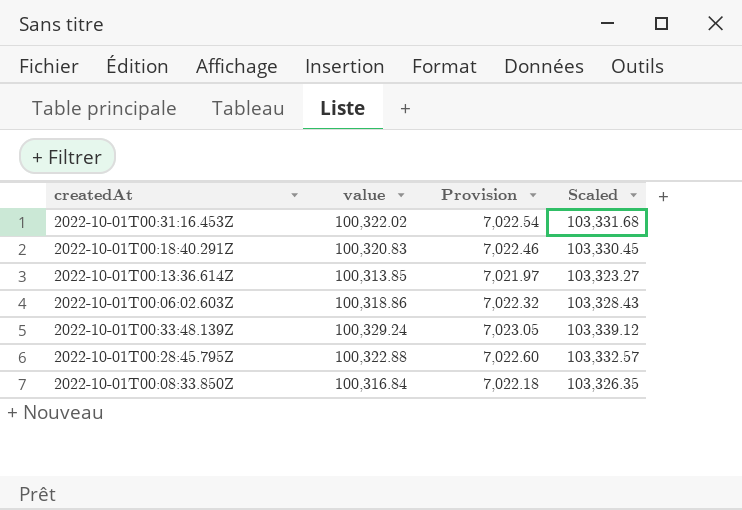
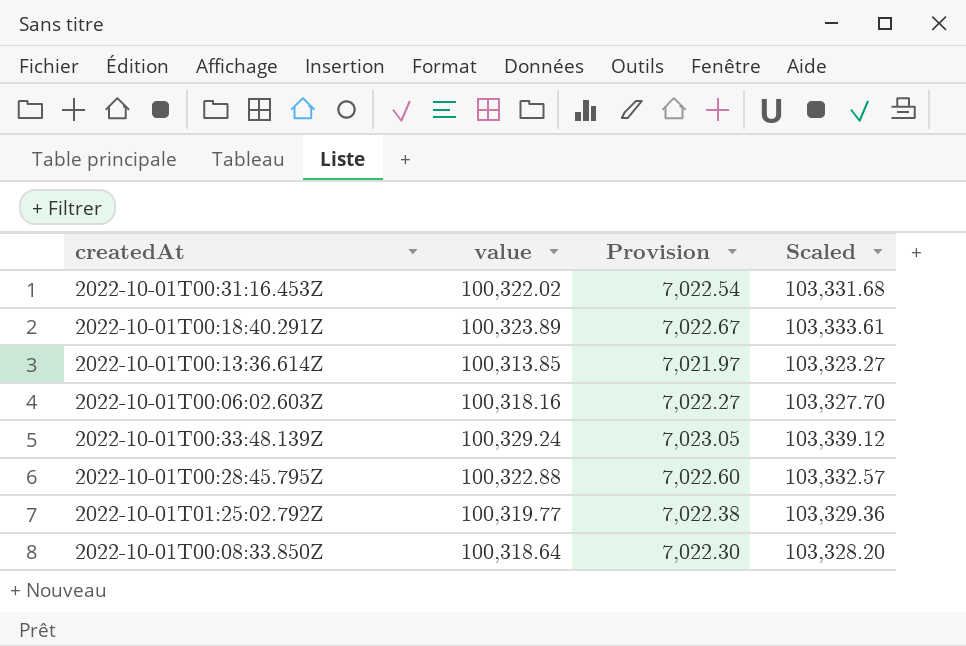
2022-10-01T00:18:40.291Z | value: 100,320.83 -> 100,323.89
2022-10-01T00:18:40.291Z | Provision: 7,022.46 -> 7,022.67
2022-10-01T00:18:40.291Z | Scaled: 103,330.45 -> 103,333.61
2022-10-01T00:06:02.603Z | value: 100,318.86 -> 100,318.16
2022-10-01T00:06:02.603Z | Provision: 7,022.32 -> 7,022.27
2022-10-01T00:06:02.603Z | Scaled: 103,328.43 -> 103,327.70
row 2022-10-01T01:25:02.792Z: none -> 100,319.77 | 7,022.38 | 103,329.36
2022-10-01T00:08:33.850Z | value: 100,316.84 -> 100,318.64
2022-10-01T00:08:33.850Z | Provision: 7,022.18 -> 7,022.30
2022-10-01T00:08:33.850Z | Scaled: 103,326.35 -> 103,328.20

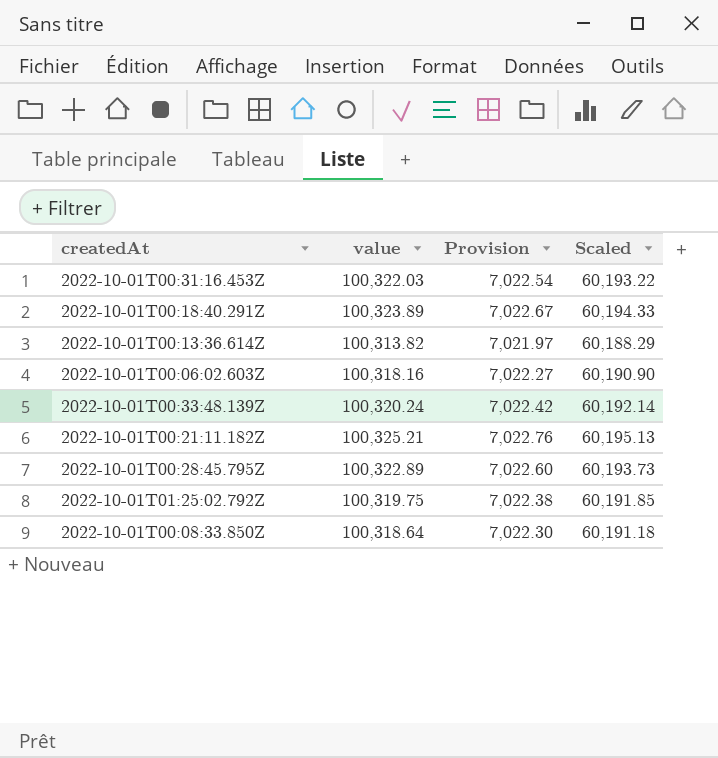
column Scaled | formula: [value] * 1.03 -> [value] * 0.6
2022-10-01T00:31:16.453Z | value: 100,322.02 -> 100,322.03
2022-10-01T00:13:36.614Z | value: 100,313.85 -> 100,313.82
2022-10-01T00:33:48.139Z | value: 100,329.24 -> 100,320.24
2022-10-01T00:33:48.139Z | Provision: 7,023.05 -> 7,022.42
row 2022-10-01T00:21:11.182Z: none -> 100,325.21 | 7,022.76 | 60,195.13
2022-10-01T00:28:45.795Z | value: 100,322.88 -> 100,322.89
2022-10-01T01:25:02.792Z | value: 100,319.77 -> 100,319.75

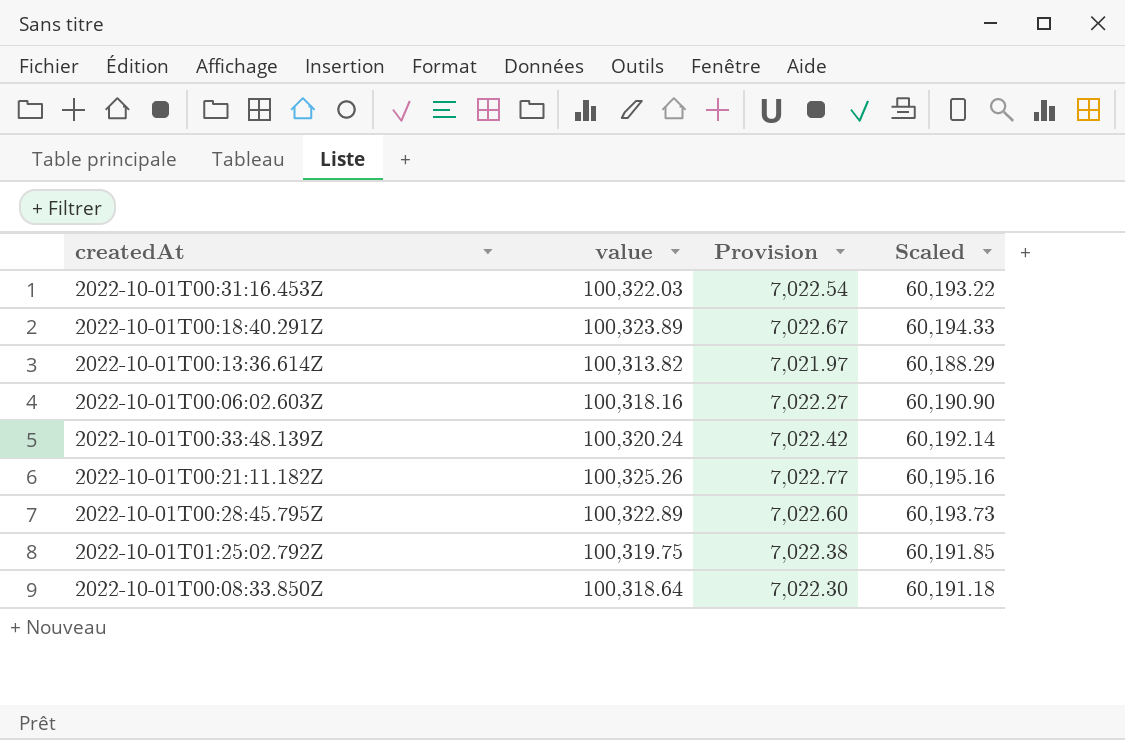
2022-10-01T00:21:11.182Z | value: 100,325.21 -> 100,325.26
2022-10-01T00:21:11.182Z | Provision: 7,022.76 -> 7,022.77
2022-10-01T00:21:11.182Z | Scaled: 60,195.13 -> 60,195.16

